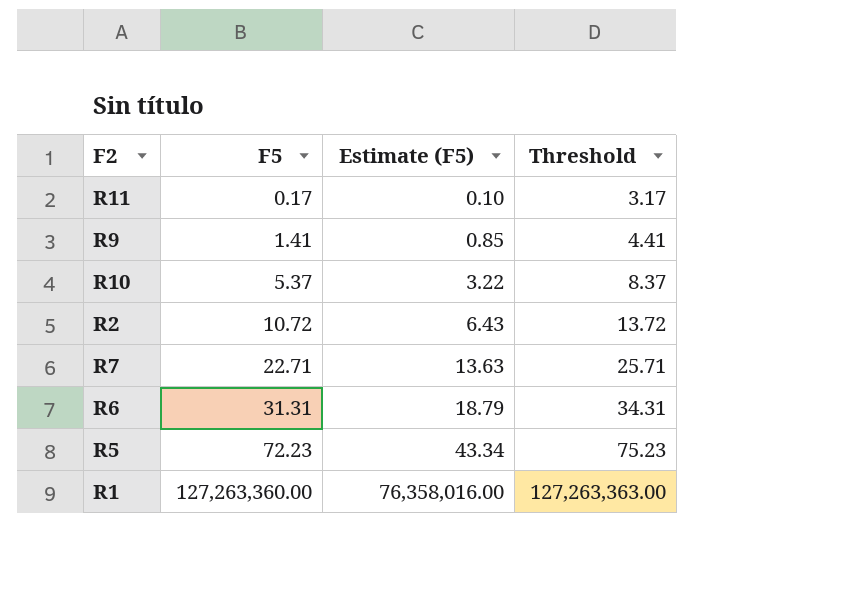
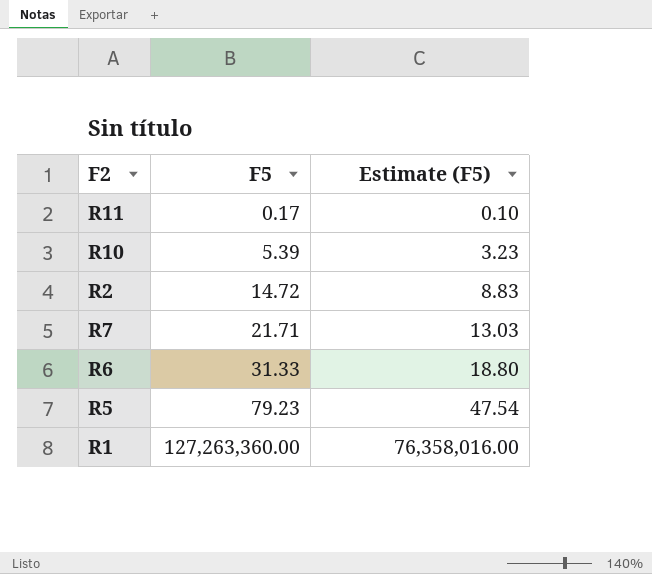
column Threshold | formula: [F5] + 3 -> none
row R9: 1.41 | 0.85 | 4.41 -> none
R10 | F5: 5.37 -> 5.39
R10 | Estimate (F5): 3.22 -> 3.23
R2 | F5: 10.72 -> 14.72
R2 | Estimate (F5): 6.43 -> 8.83
R7 | F5: 22.71 -> 21.71
R7 | Estimate (F5): 13.63 -> 13.03
R6 | F5: 31.31 -> 31.33
R6 | Estimate (F5): 18.79 -> 18.80
R5 | F5: 72.23 -> 79.23
R5 | Estimate (F5): 43.34 -> 47.54

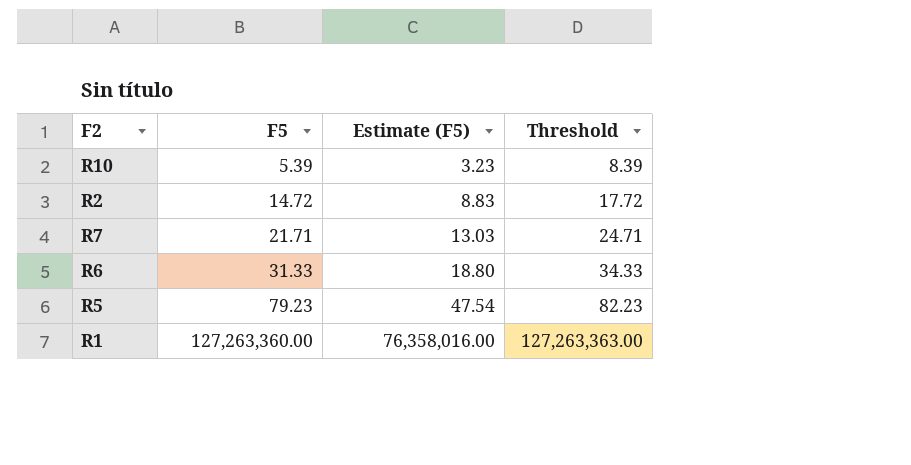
column Threshold | formula: none -> [F5] + 3
row R11: 0.17 | 0.10 -> none

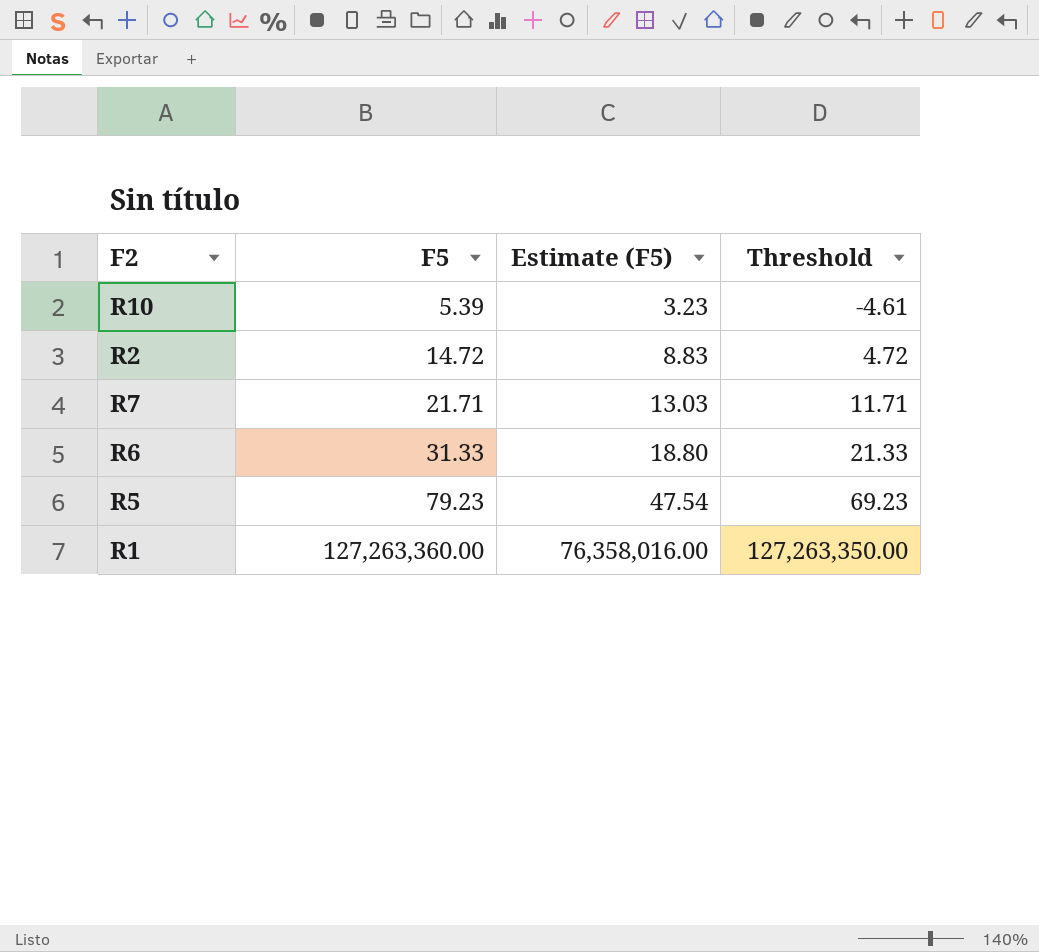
column Threshold | formula: [F5] + 3 -> [F5] - 10

